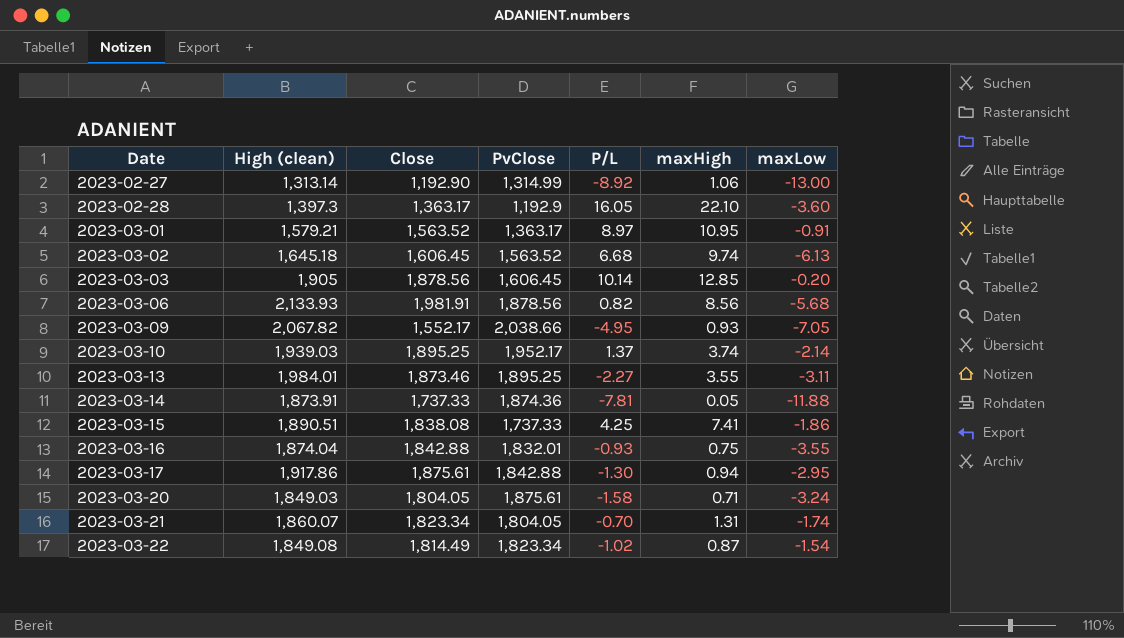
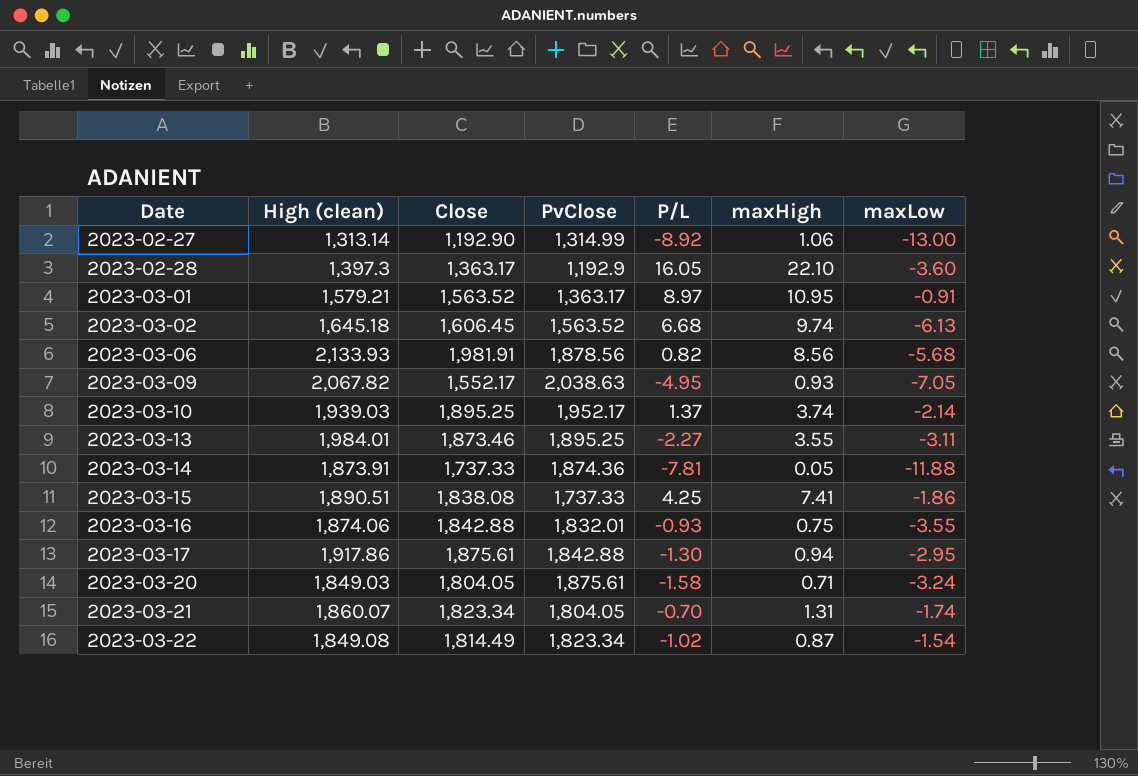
row 2023-03-03: 1,905 | 1,878.56 | 1,606.45 | 10.14 | 12.85 | -0.20 -> none
2023-03-09 | PvClose: 2,038.66 -> 2,038.63
2023-03-16 | High (clean): 1,874.04 -> 1,874.06

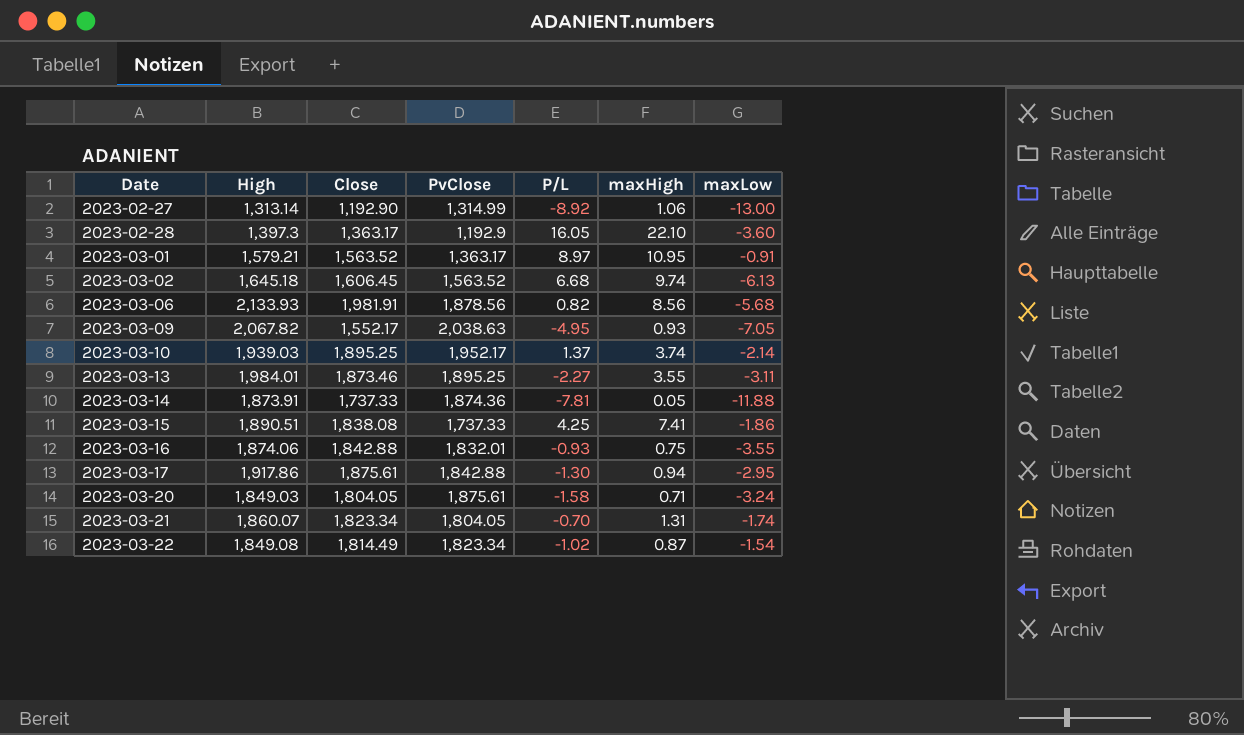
column name: High (clean) -> High

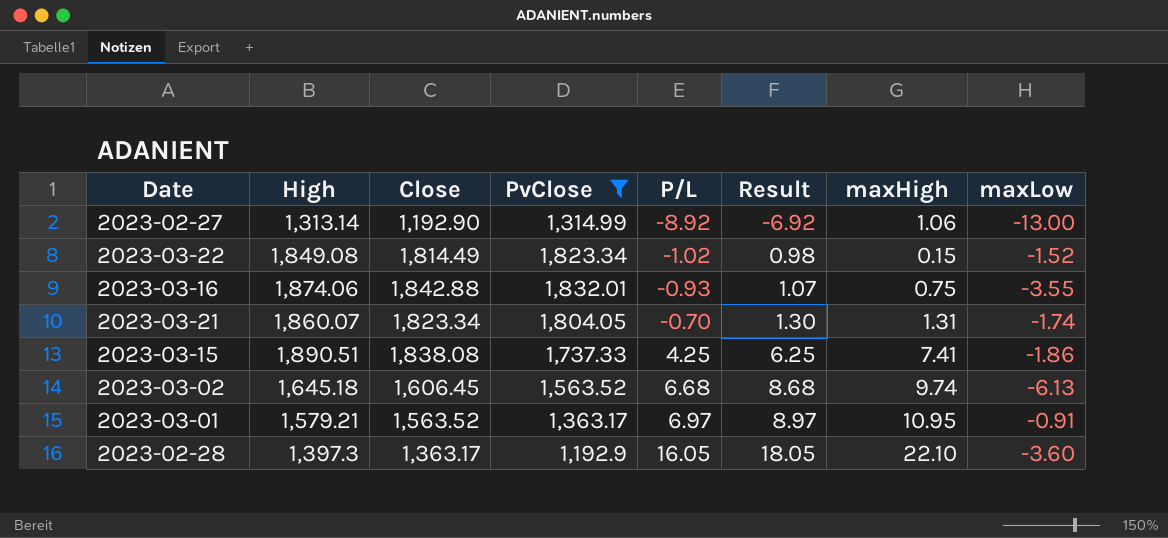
filter: none -> PvClose <= 1,832.01
row order: Date ascending -> P/L ascending
column Result | formula: none -> [P/L] + 2
2023-03-22 | maxHigh: 0.87 -> 0.15
2023-03-22 | maxLow: -1.54 -> -1.52
2023-03-01 | P/L: 8.97 -> 6.97

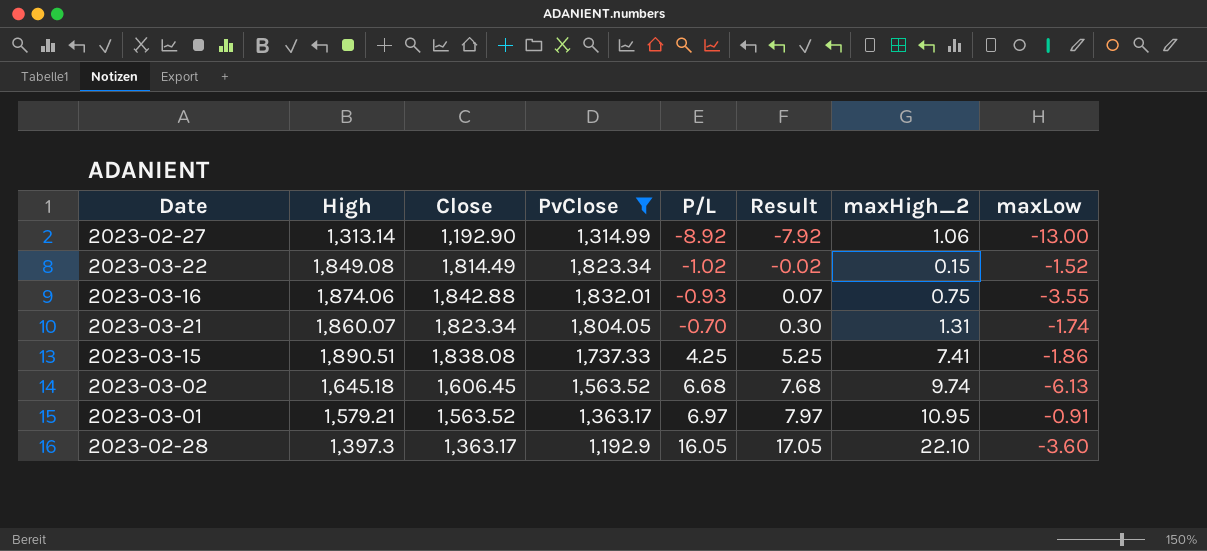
column Result | formula: [P/L] + 2 -> [P/L] + 1
column name: maxHigh -> maxHigh_2

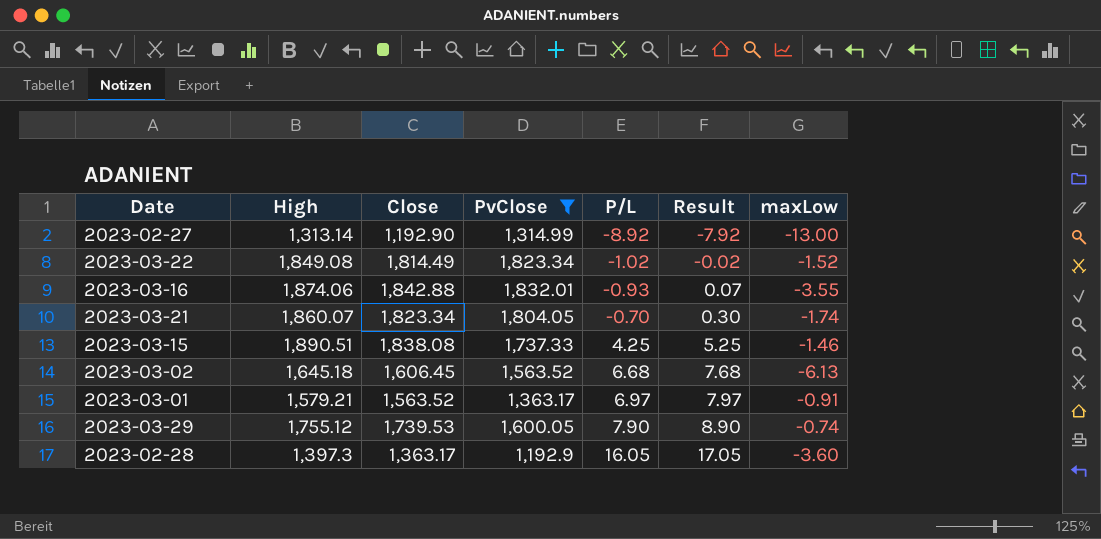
column maxHigh_2 | position: 7 -> none
2023-03-15 | maxLow: -1.86 -> -1.46
row 2023-03-29: none -> 1,755.12 | 1,739.53 | 1,600.05 | 7.90 | 8.90 | -0.74

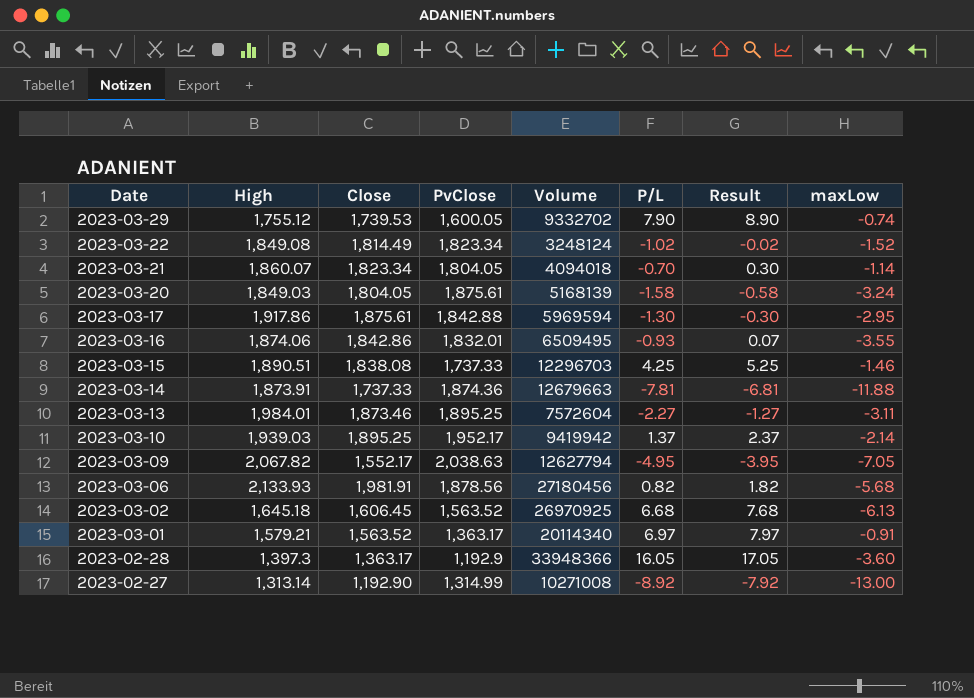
filter: PvClose <= 1,832.01 -> none
row order: P/L ascending -> Date descending
column Volume | position: none -> 5
2023-03-21 | maxLow: -1.74 -> -1.14
2023-03-16 | Close: 1,842.88 -> 1,842.86

